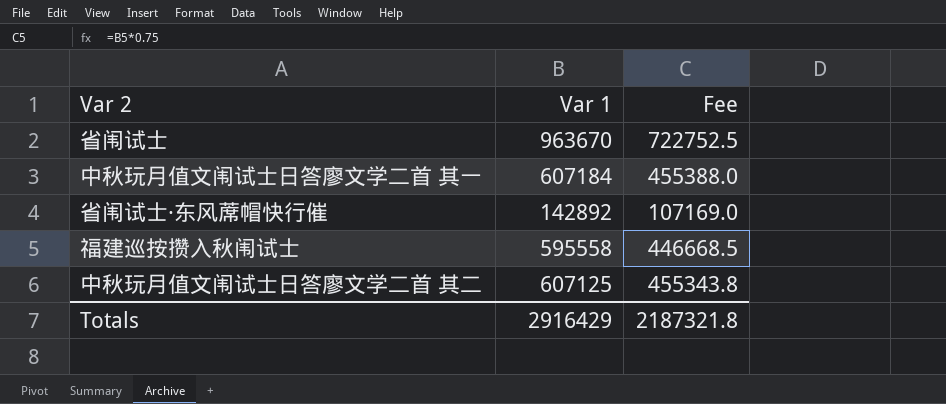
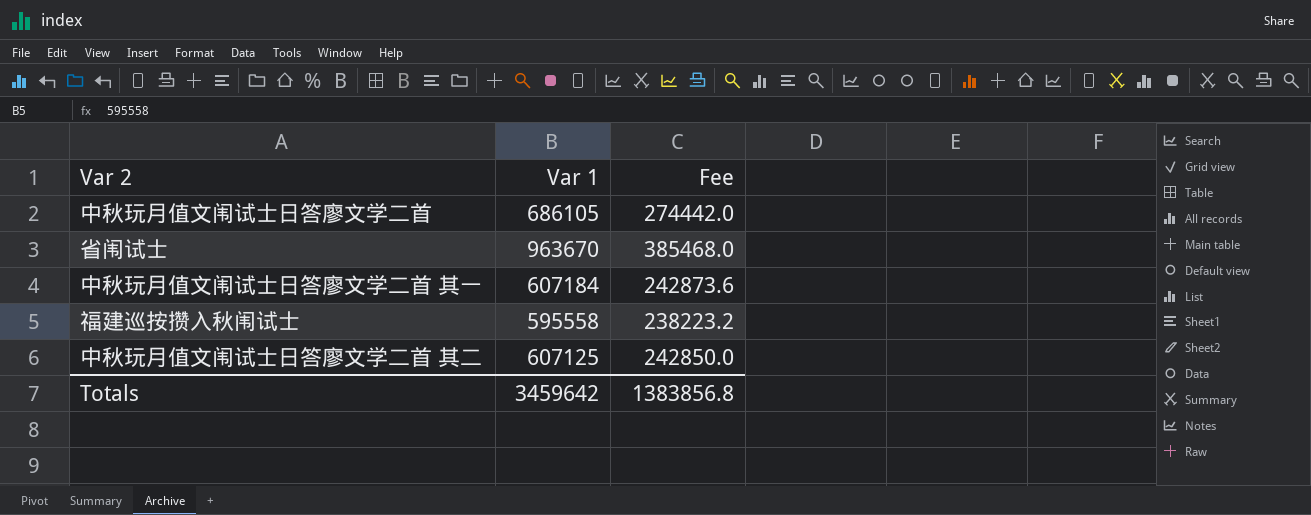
column Fee | formula: [Var 1] * 0.75 -> [Var 1] * 0.4
row 省闱试士·东风蓆帽快行催: 142892 | 107169.0 -> none
row 中秋玩月值文闱试士日答廖文学二首: none -> 686105 | 274442.0
Totals | Var 1: 2916429 -> 3459642
Totals | Fee: 2187321.8 -> 1383856.8

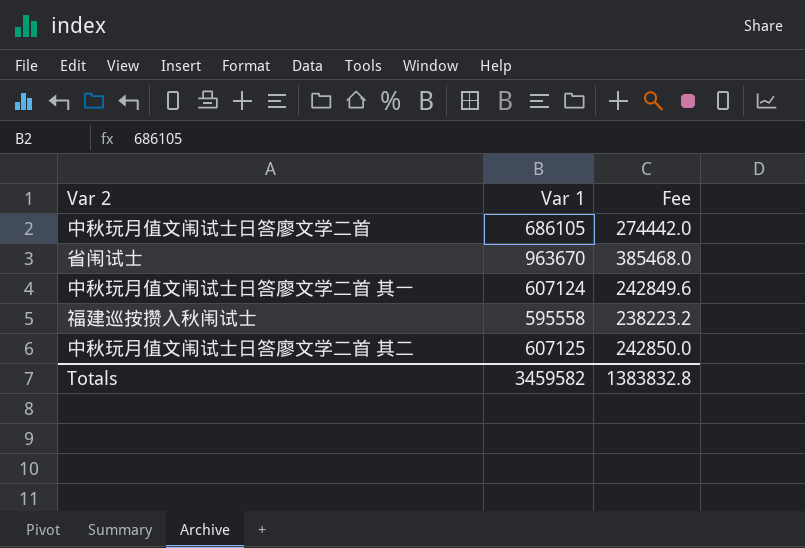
中秋玩月值文闱试士日答廖文学二首 其一 | Var 1: 607184 -> 607124
中秋玩月值文闱试士日答廖文学二首 其一 | Fee: 242873.6 -> 242849.6
Totals | Var 1: 3459642 -> 3459582
Totals | Fee: 1383856.8 -> 1383832.8

